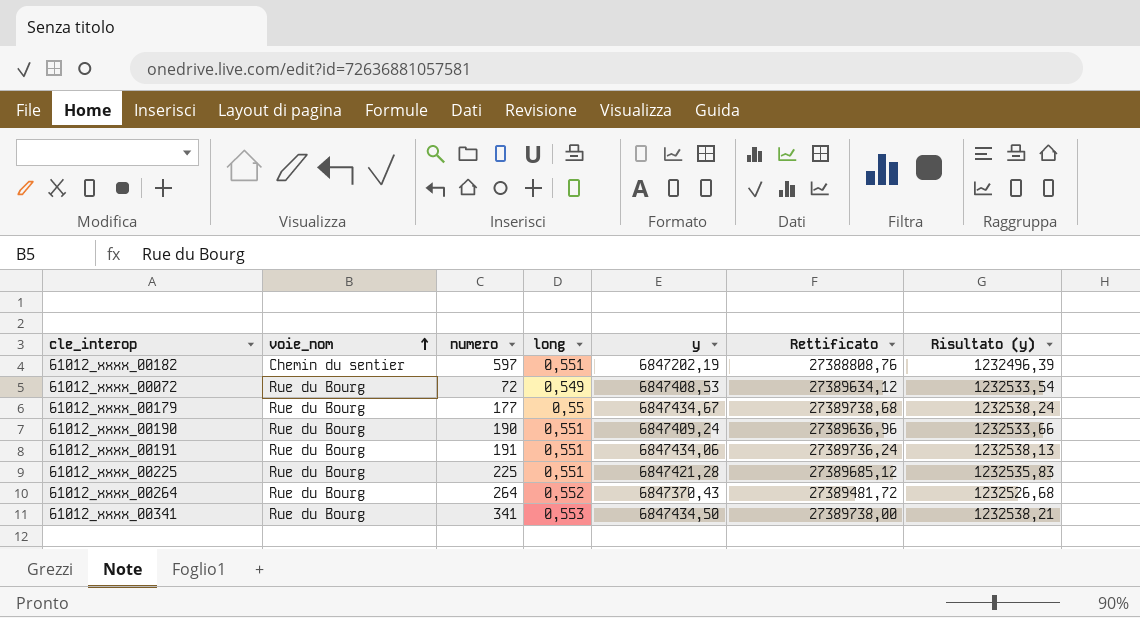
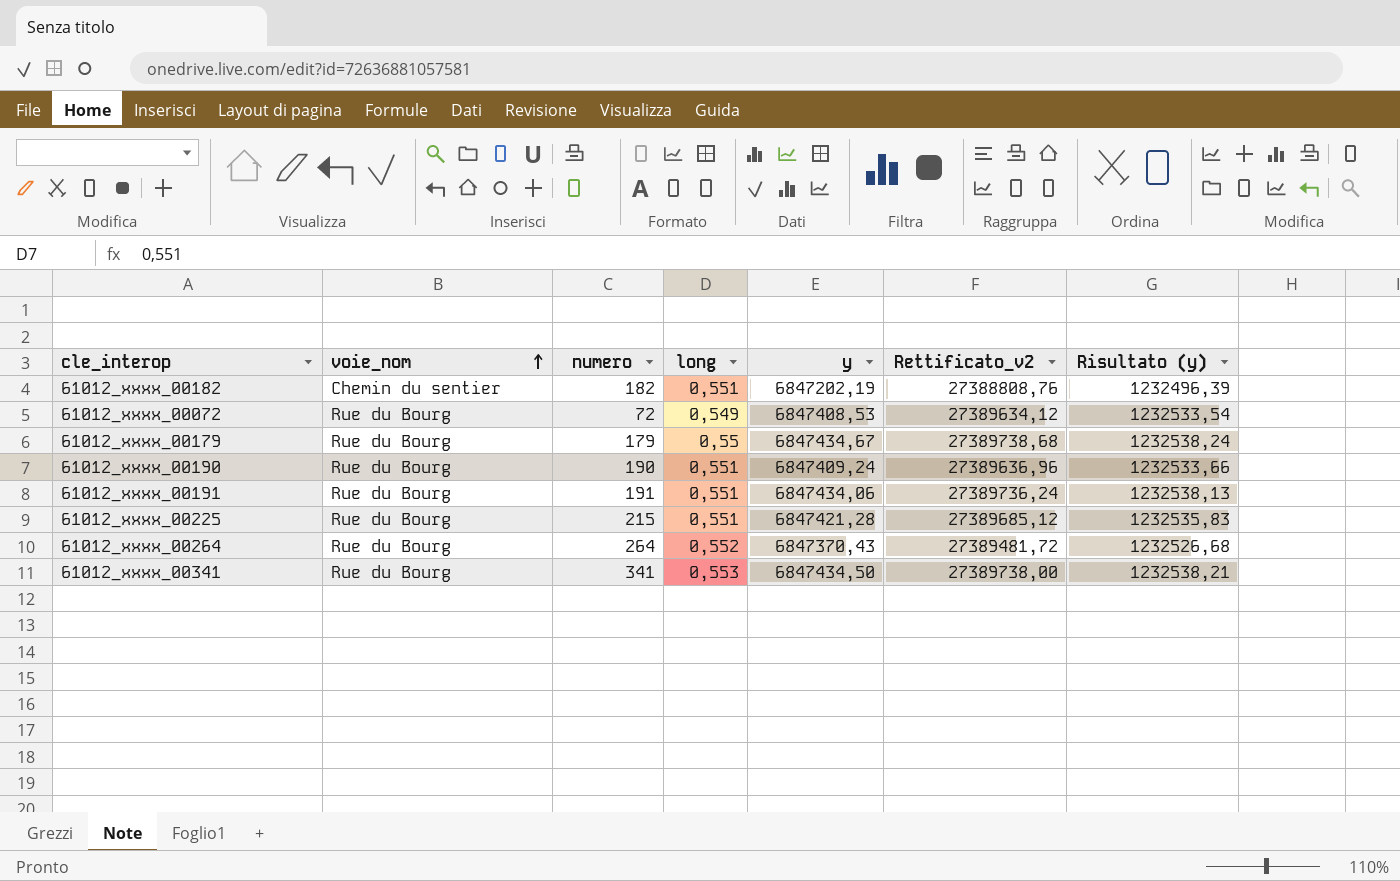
column name: Rettificato -> Rettificato_v2
61012_xxxx_00182 | numero: 597 -> 182
61012_xxxx_00179 | numero: 177 -> 179
61012_xxxx_00225 | numero: 225 -> 215

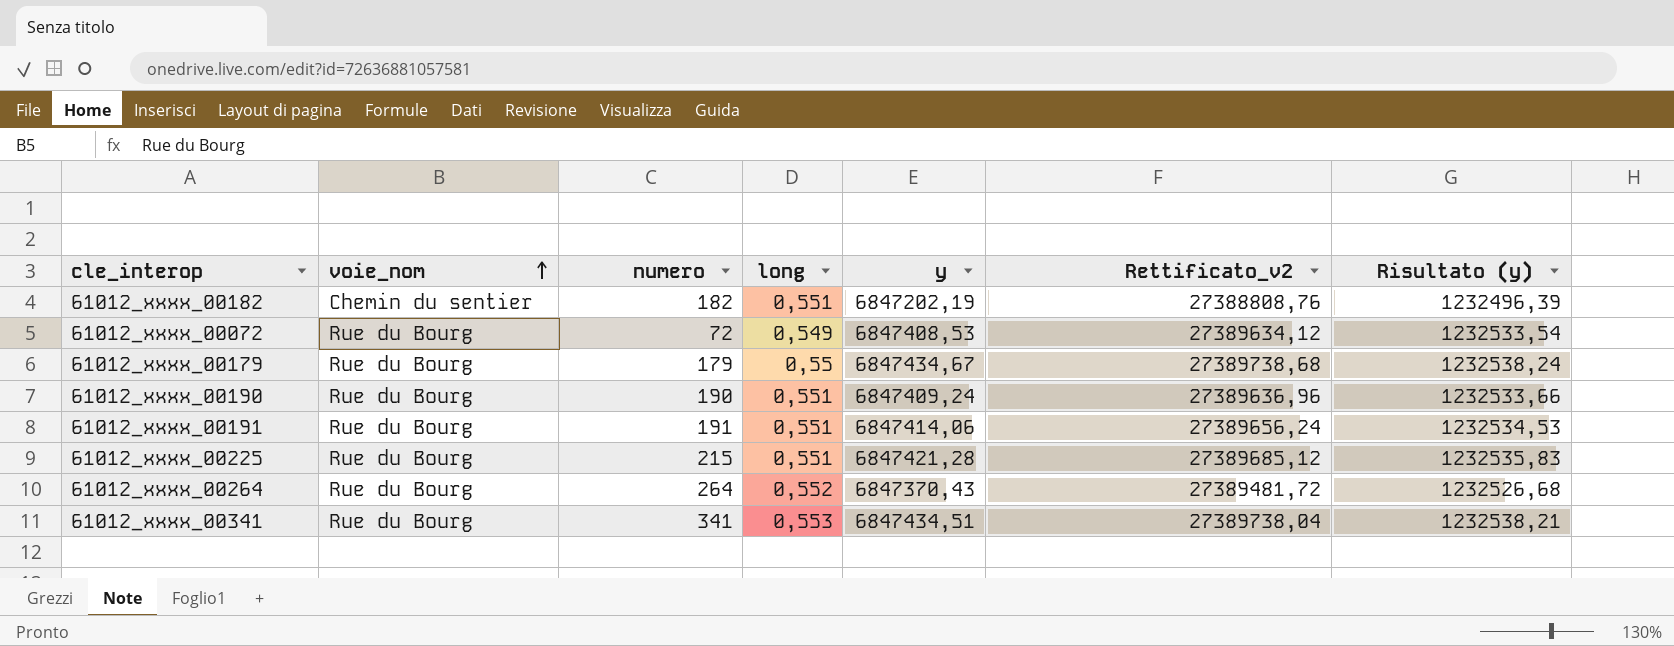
61012_xxxx_00191 | y: 6847434,06 -> 6847414,06
61012_xxxx_00191 | Rettificato_v2: 27389736,24 -> 27389656,24
61012_xxxx_00191 | Risultato (y): 1232538,13 -> 1232534,53
61012_xxxx_00341 | y: 6847434,50 -> 6847434,51
61012_xxxx_00341 | Rettificato_v2: 27389738,00 -> 27389738,04

